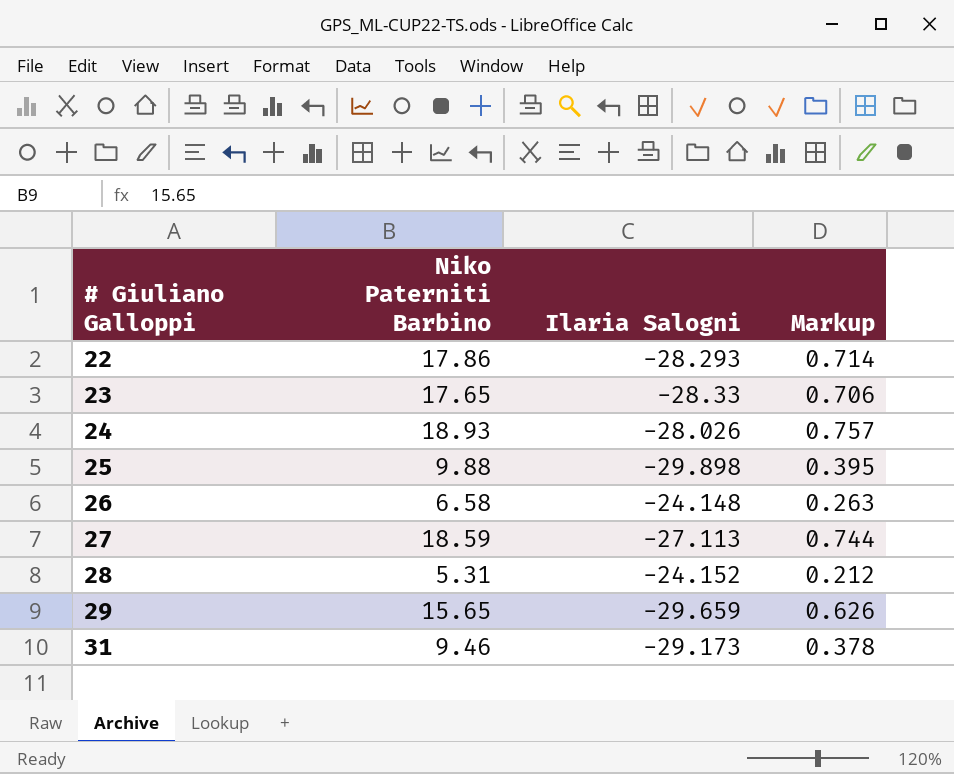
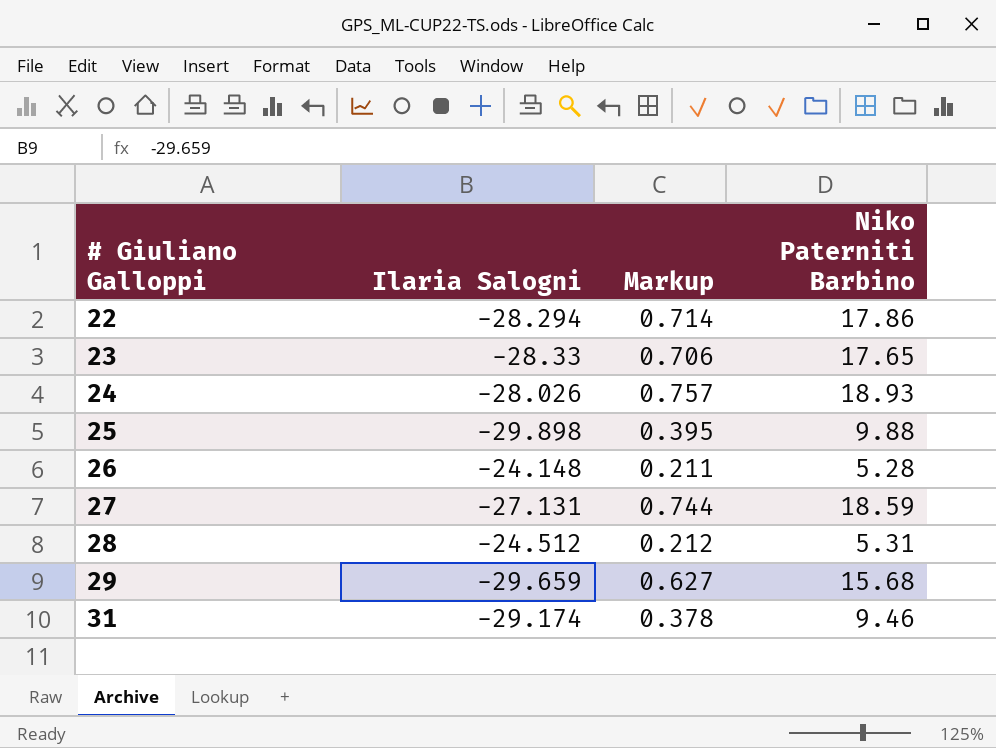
column Niko Paterniti Barbino | position: 2 -> 4
22 | Ilaria Salogni: -28.293 -> -28.294
26 | Markup: 0.263 -> 0.211
26 | Niko Paterniti Barbino: 6.58 -> 5.28
27 | Ilaria Salogni: -27.113 -> -27.131
28 | Ilaria Salogni: -24.152 -> -24.512
29 | Markup: 0.626 -> 0.627
29 | Niko Paterniti Barbino: 15.65 -> 15.68
31 | Ilaria Salogni: -29.173 -> -29.174

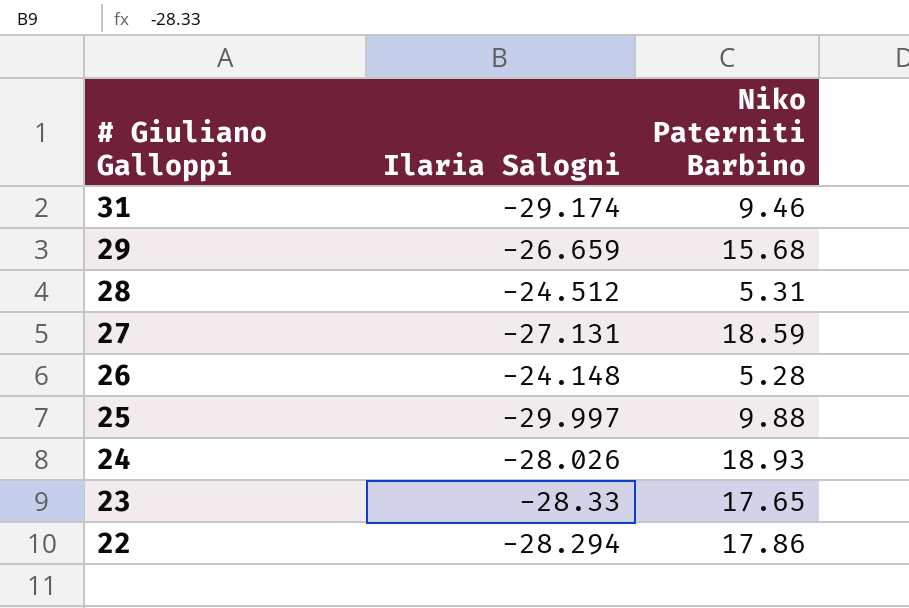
row order: # Giuliano Galloppi ascending -> # Giuliano Galloppi descending
column Markup | formula: [Niko Paterniti Barbino] * 0.04 -> none
29 | Ilaria Salogni: -29.659 -> -26.659
25 | Ilaria Salogni: -29.898 -> -29.997

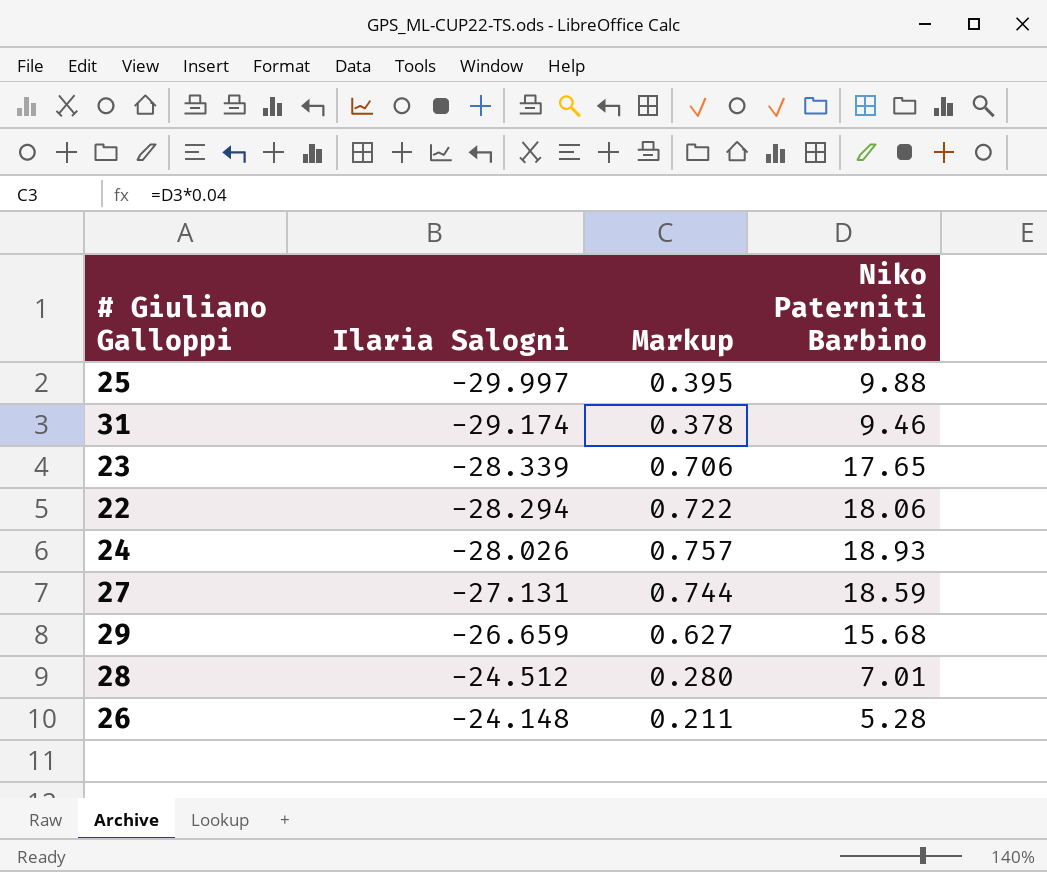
row order: # Giuliano Galloppi descending -> Ilaria Salogni ascending
column Markup | formula: none -> [Niko Paterniti Barbino] * 0.04
23 | Ilaria Salogni: -28.33 -> -28.339
22 | Niko Paterniti Barbino: 17.86 -> 18.06
28 | Niko Paterniti Barbino: 5.31 -> 7.01

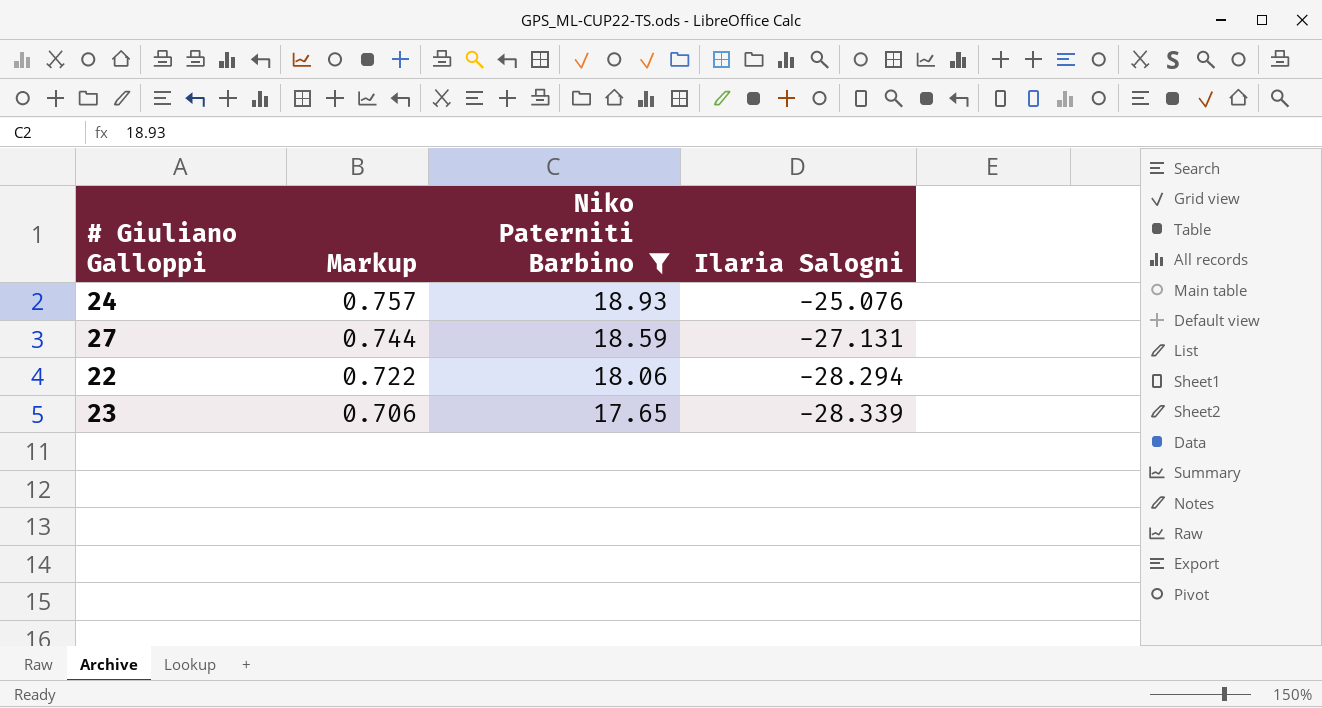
filter: none -> Niko Paterniti Barbino >= 17.65
row order: Ilaria Salogni ascending -> Markup descending
column Ilaria Salogni | position: 2 -> 4
24 | Ilaria Salogni: -28.026 -> -25.076

